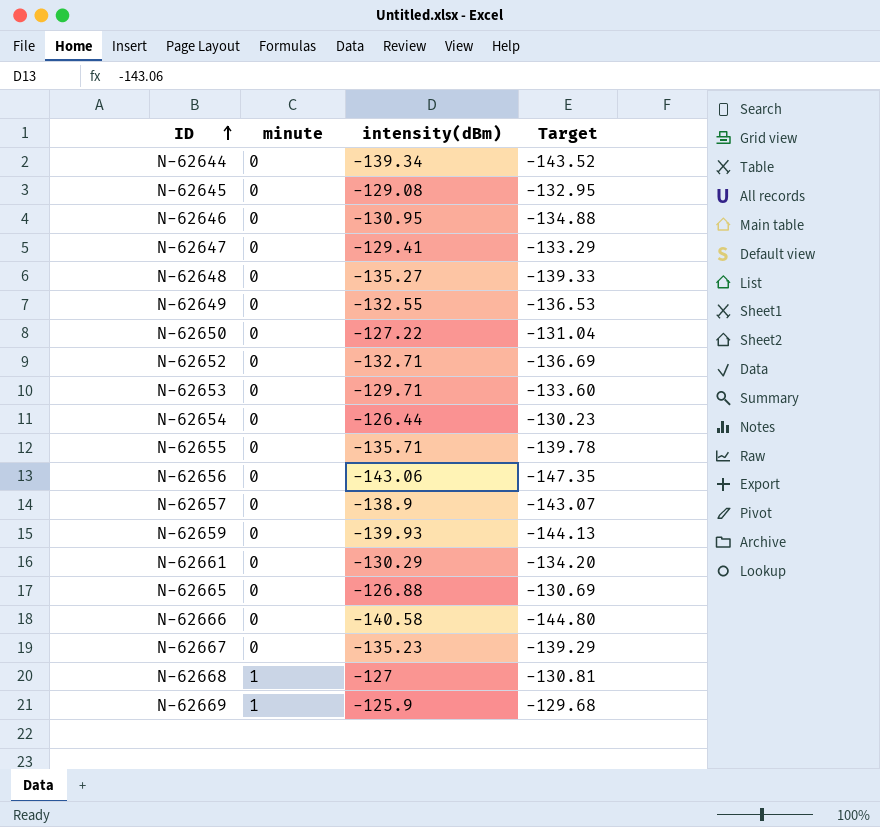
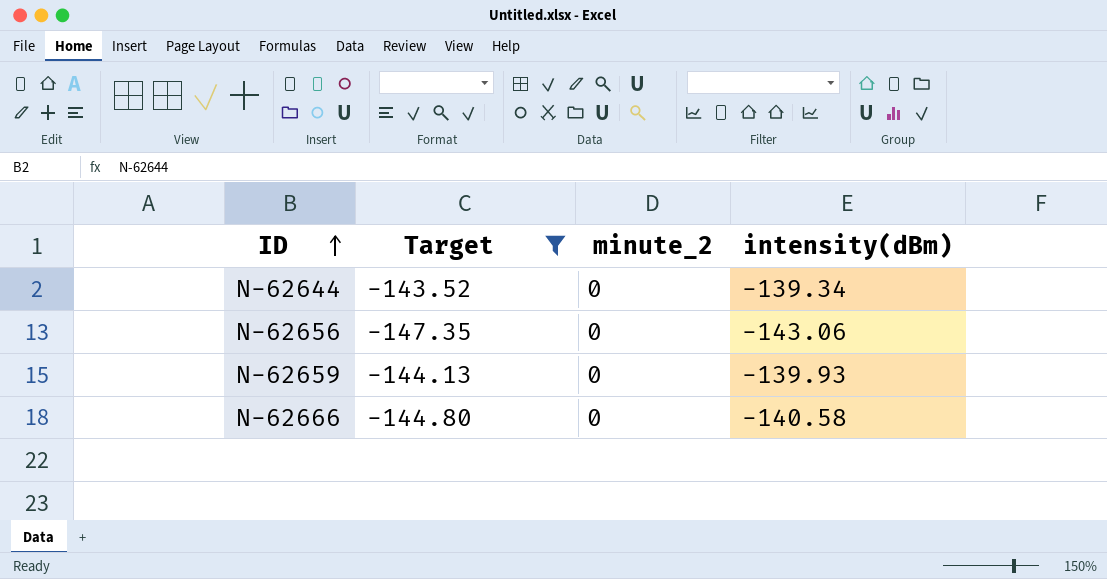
filter: none -> Target <= -143.52
column Target | position: 4 -> 2
column name: minute -> minute_2

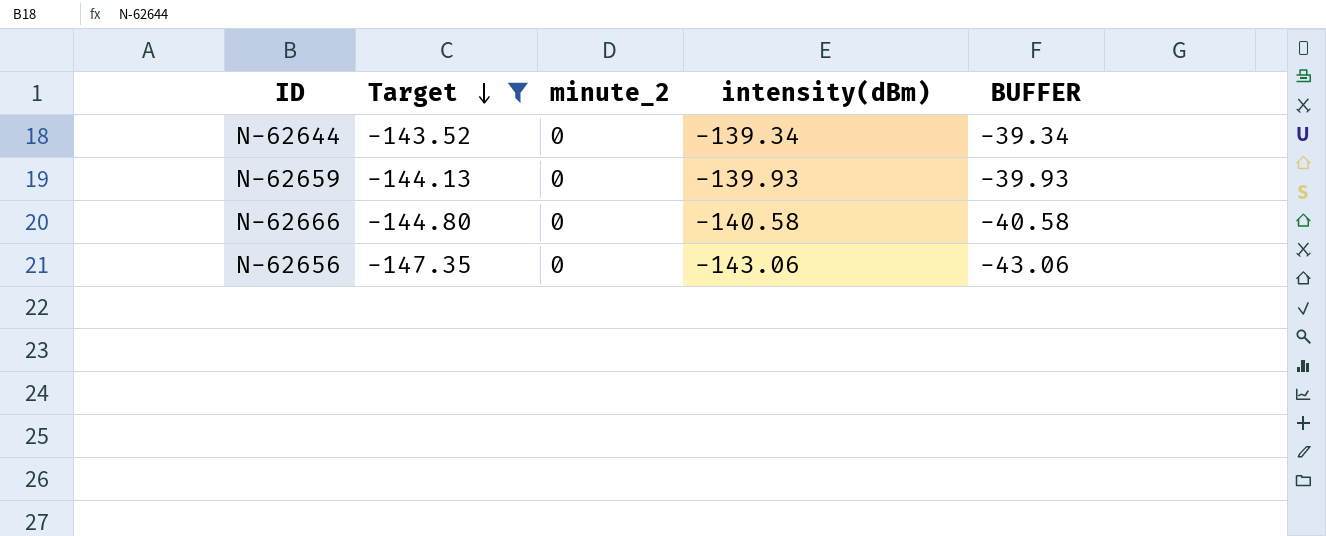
row order: ID ascending -> Target descending
column BUFFER | formula: none -> [intensity(dBm)] + 100

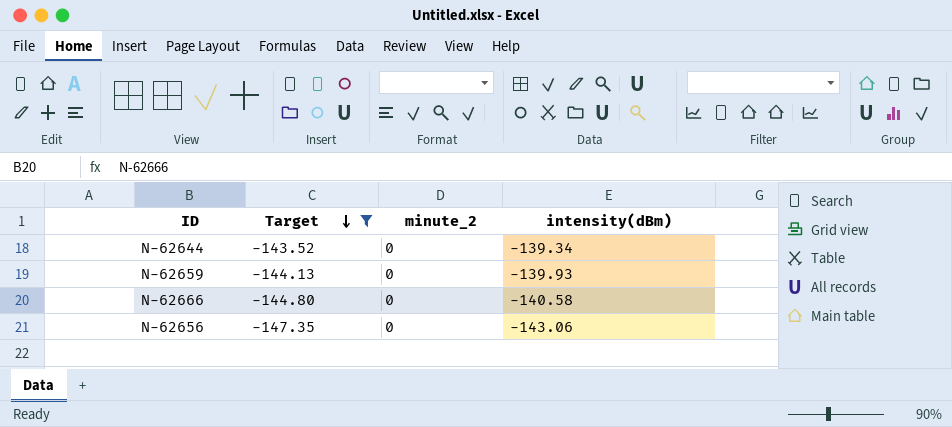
column BUFFER | formula: [intensity(dBm)] + 100 -> none

